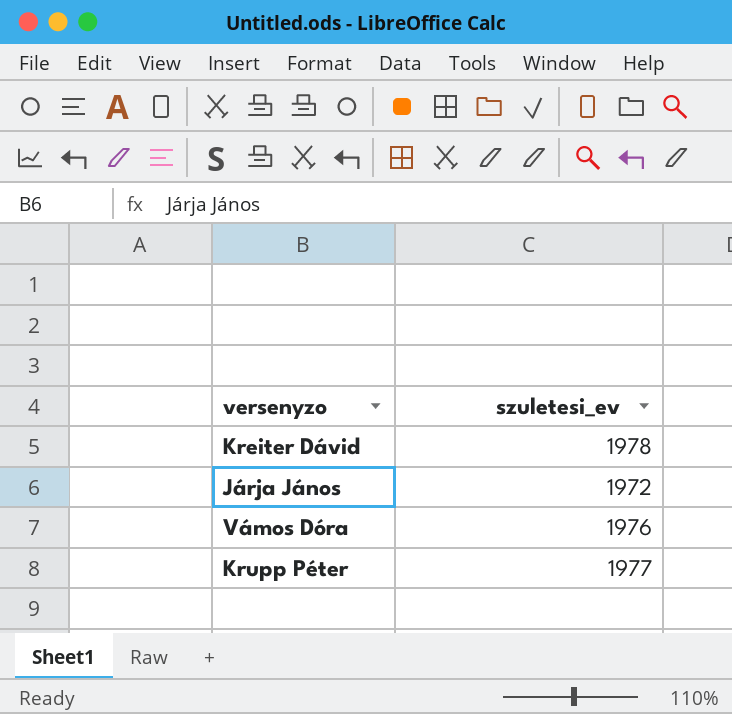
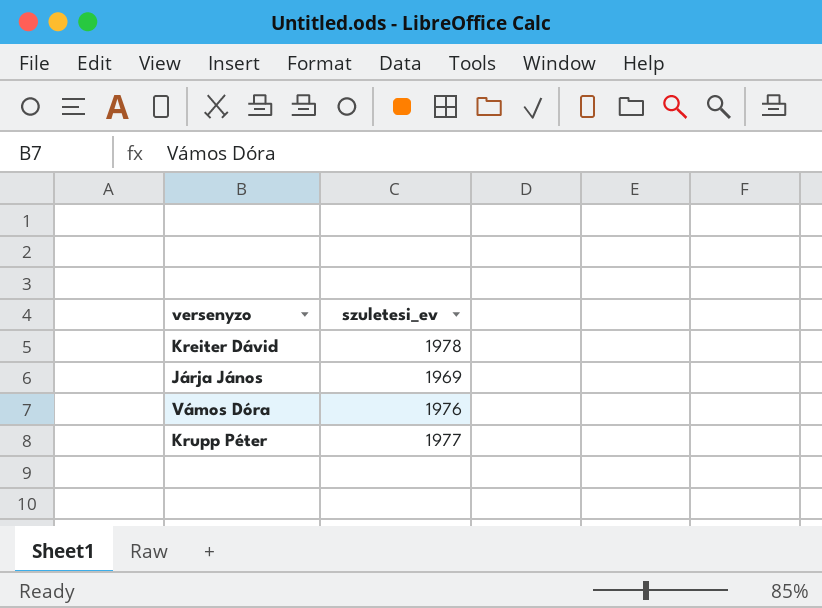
Járja János | szuletesi_ev: 1972 -> 1969

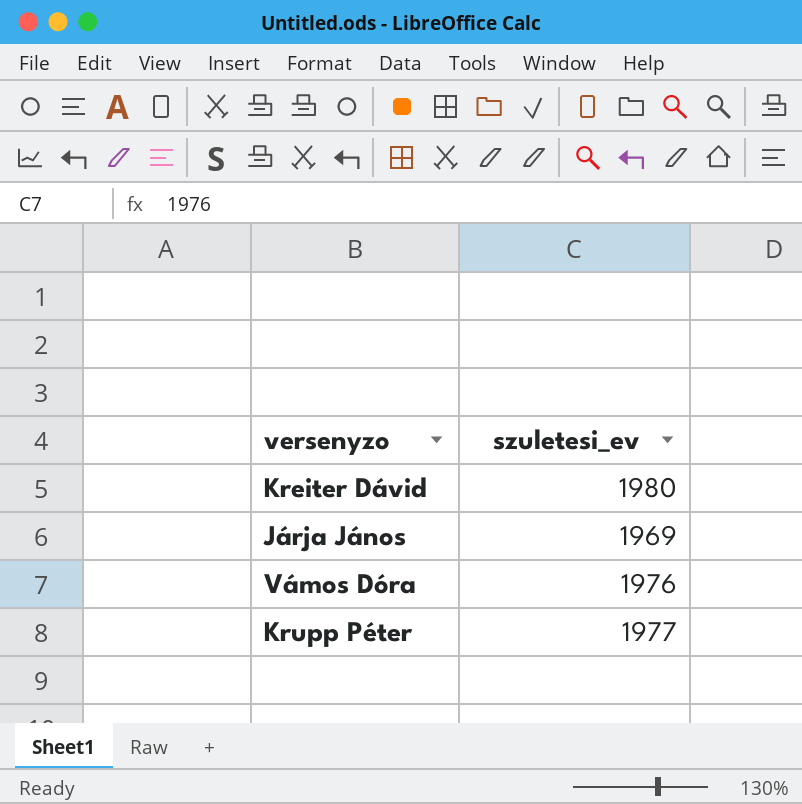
Kreiter Dávid | szuletesi_ev: 1978 -> 1980

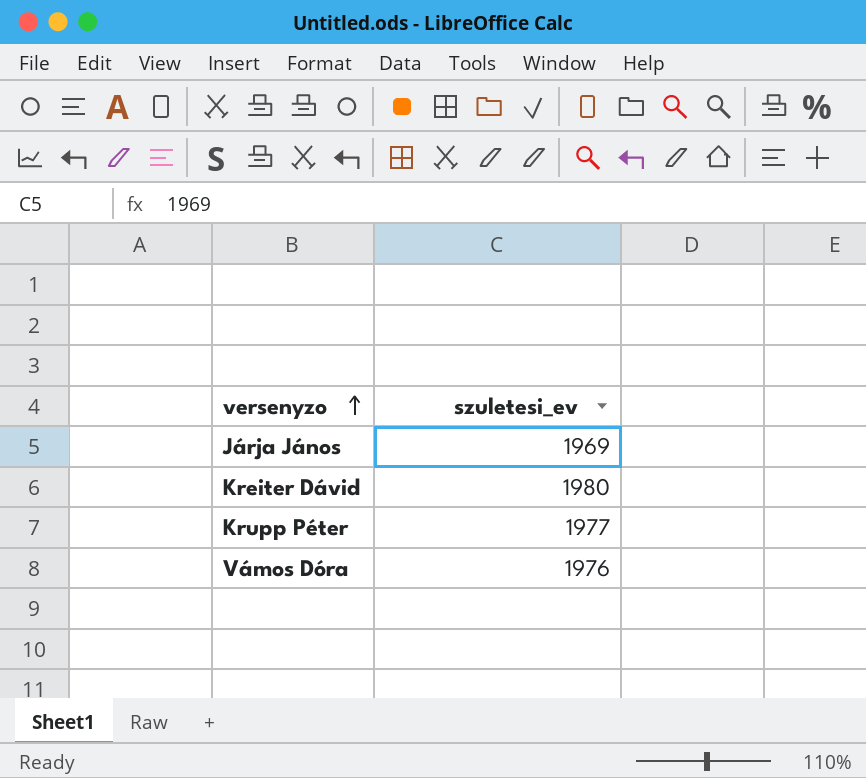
row order: none -> versenyzo ascending

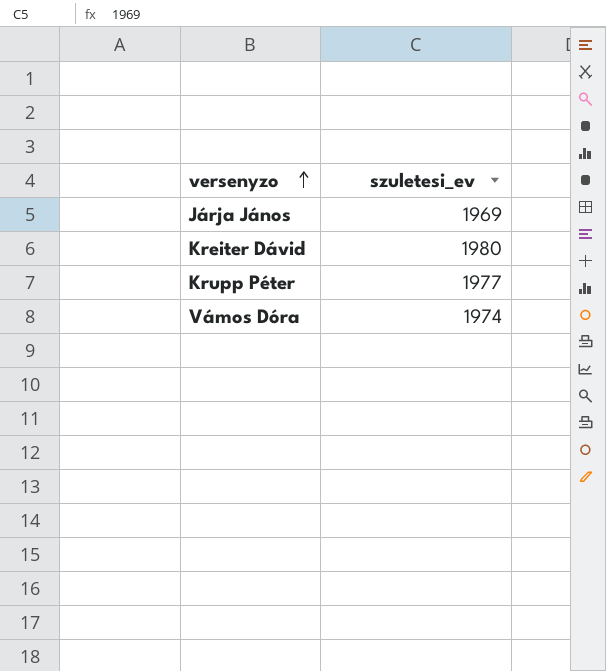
Vámos Dóra | szuletesi_ev: 1976 -> 1974

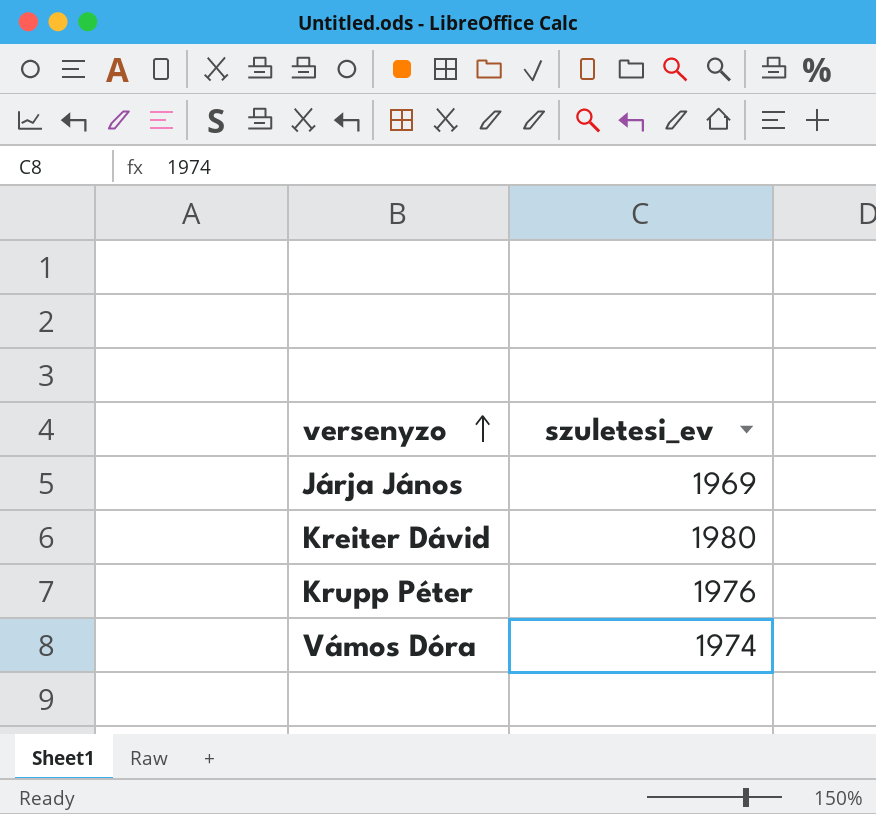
Krupp Péter | szuletesi_ev: 1977 -> 1976

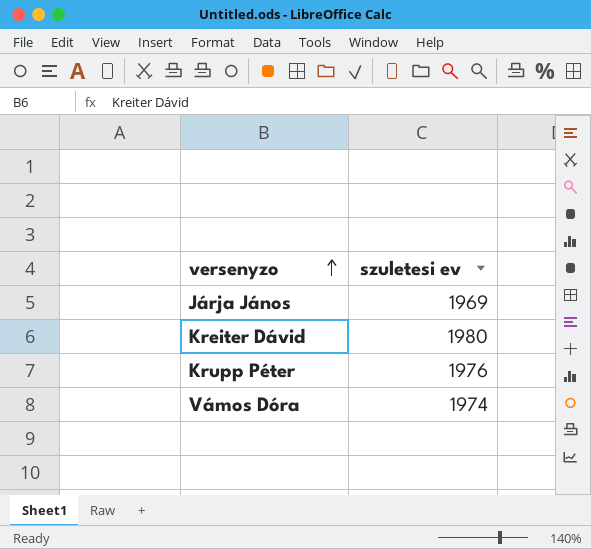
column name: szuletesi_ev -> szuletesi ev

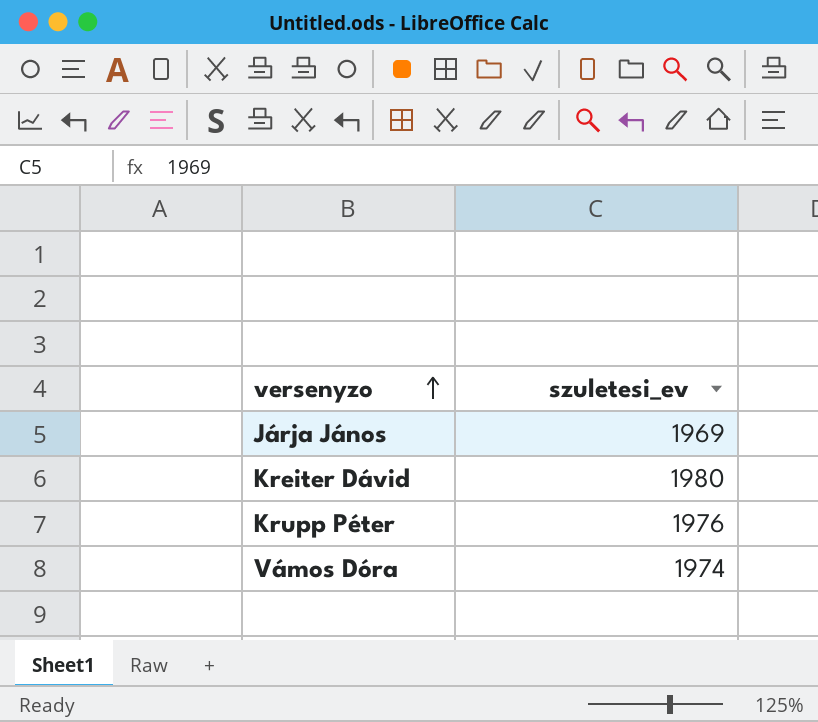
column name: szuletesi ev -> szuletesi_ev

